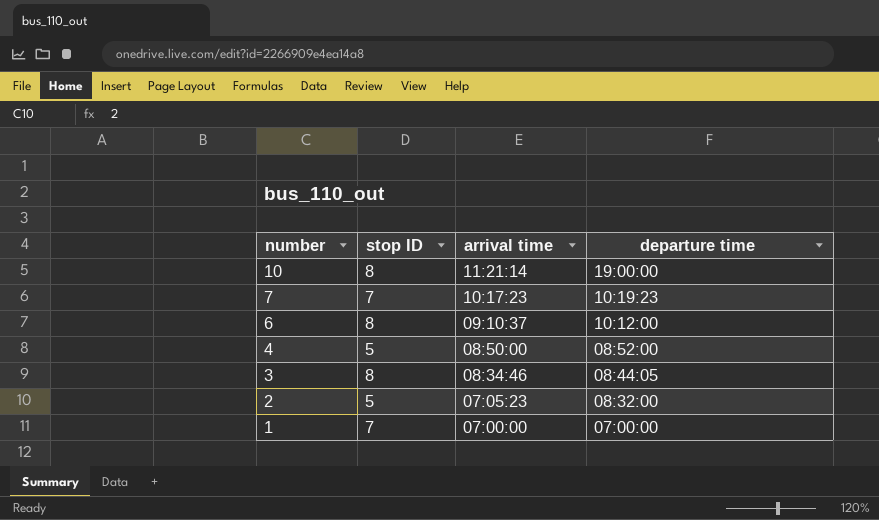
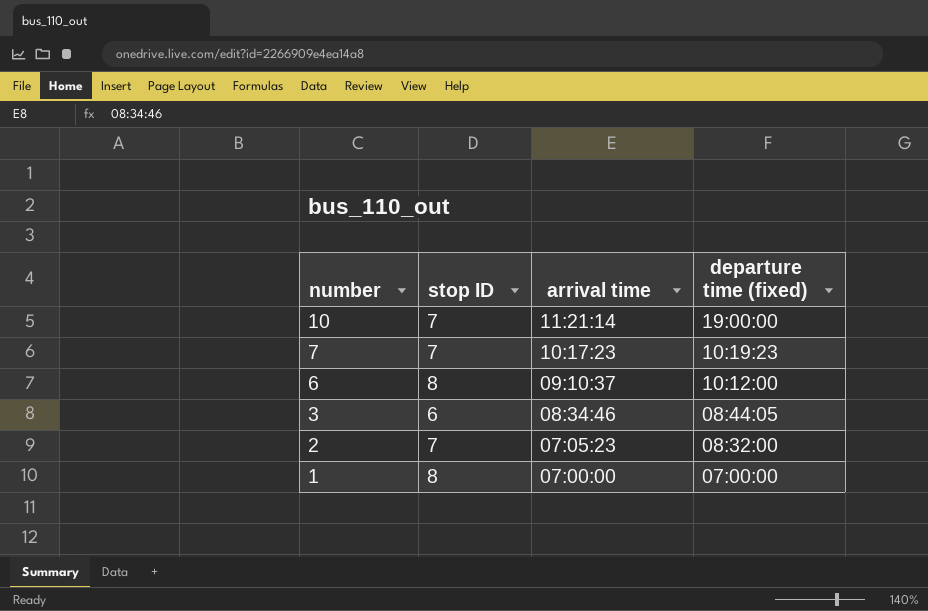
column name: departure time -> departure time (fixed)
row 4: 5 | 08:50:00 | 08:52:00 -> none
10 | stop ID: 8 -> 7
3 | stop ID: 8 -> 6
2 | stop ID: 5 -> 7
1 | stop ID: 7 -> 8

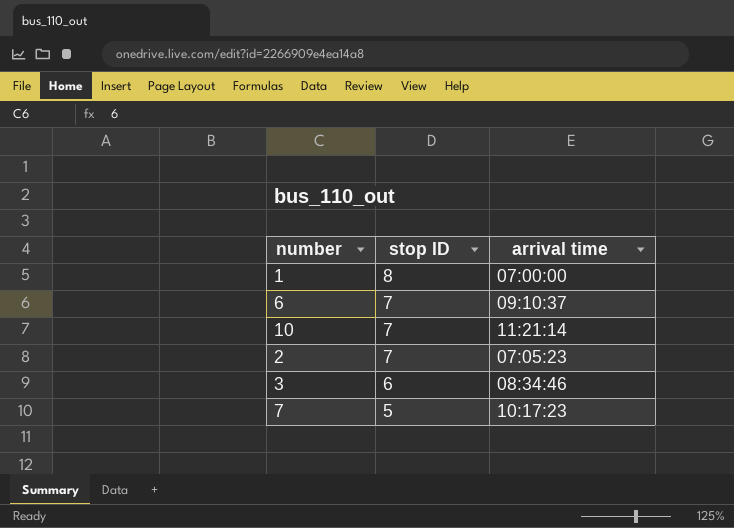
row order: number descending -> stop ID descending
column departure time (fixed) | position: 4 -> none
6 | stop ID: 8 -> 7
7 | stop ID: 7 -> 5

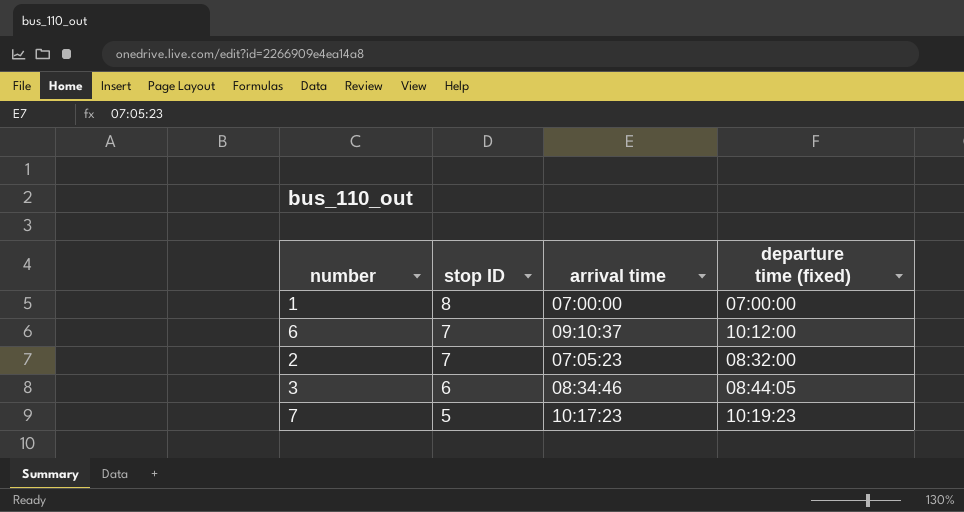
column departure time (fixed) | position: none -> 4
row 10: 7 | 11:21:14 -> none

